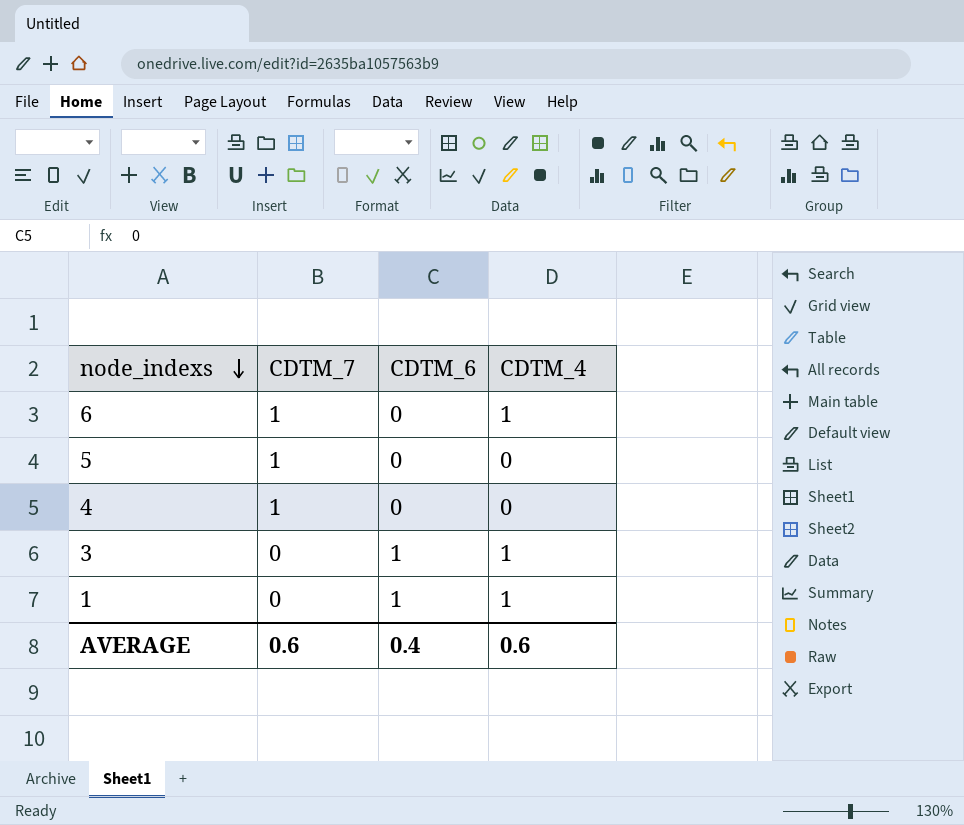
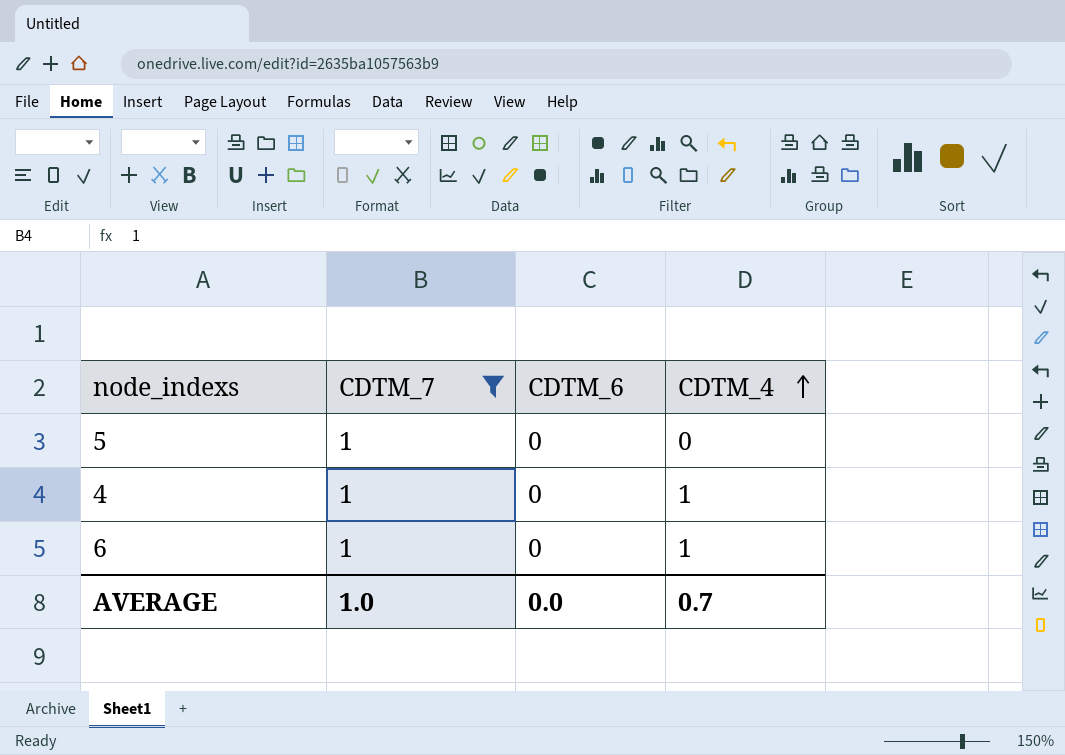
filter: none -> CDTM_7 = 1
row order: node_indexs descending -> CDTM_4 ascending
4 | CDTM_4: 0 -> 1
AVERAGE | CDTM_7: 0.6 -> 1.0
AVERAGE | CDTM_6: 0.4 -> 0.0
AVERAGE | CDTM_4: 0.6 -> 0.7

